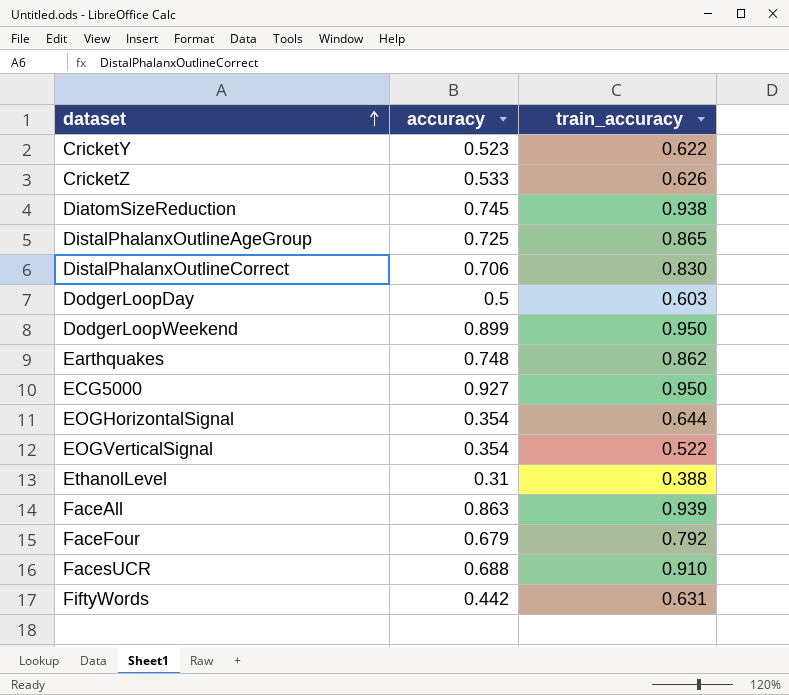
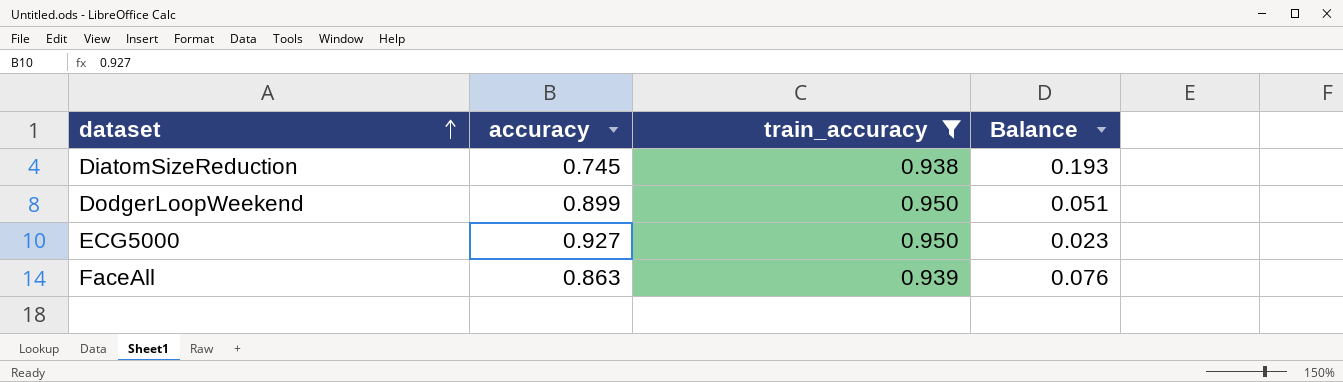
filter: none -> train_accuracy >= 0.938
column Balance | formula: none -> [train_accuracy] - [accuracy]

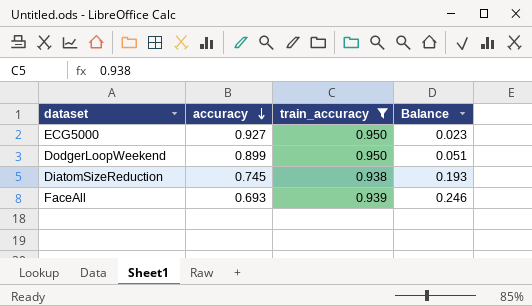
row order: dataset ascending -> accuracy descending
FaceAll | accuracy: 0.863 -> 0.693
FaceAll | Balance: 0.076 -> 0.246

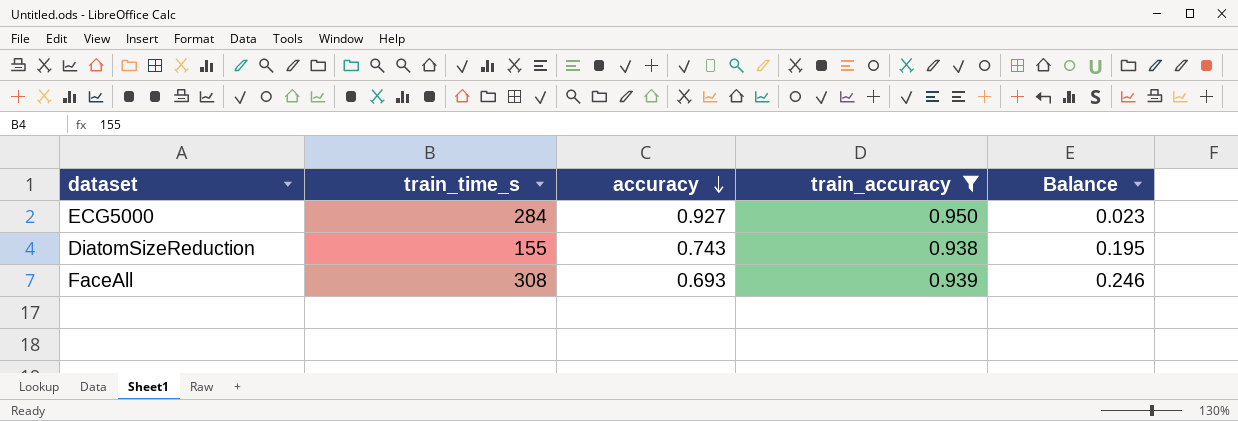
column train_time_s | position: none -> 2
row DodgerLoopWeekend: 0.899 | 0.950 | 0.051 -> none
DiatomSizeReduction | accuracy: 0.745 -> 0.743
DiatomSizeReduction | Balance: 0.193 -> 0.195

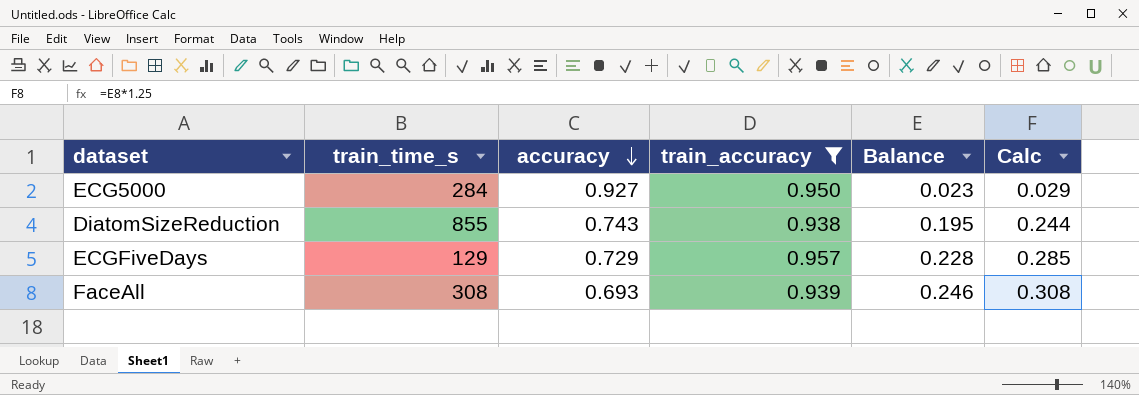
column Calc | formula: none -> [Balance] * 1.25
DiatomSizeReduction | train_time_s: 155 -> 855
row ECGFiveDays: none -> 129 | 0.729 | 0.957 | 0.228 | 0.285

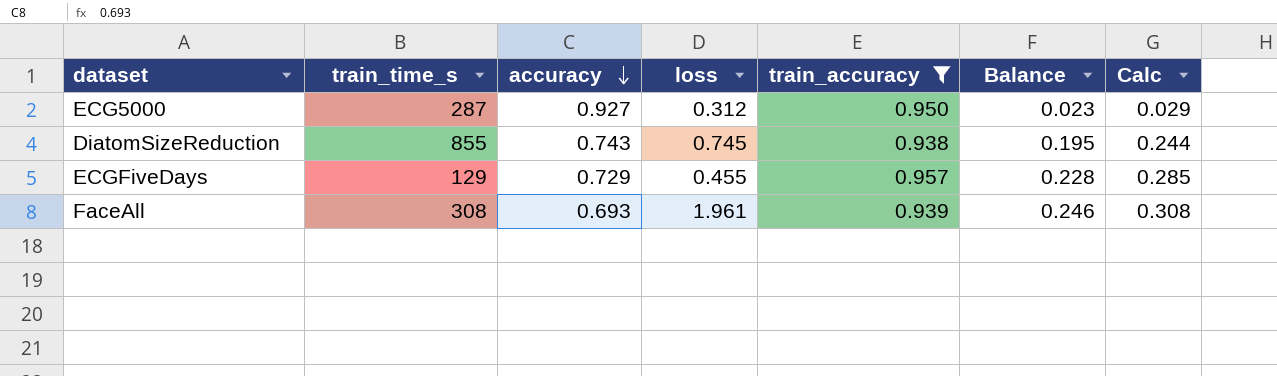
column loss | position: none -> 4
ECG5000 | train_time_s: 284 -> 287

